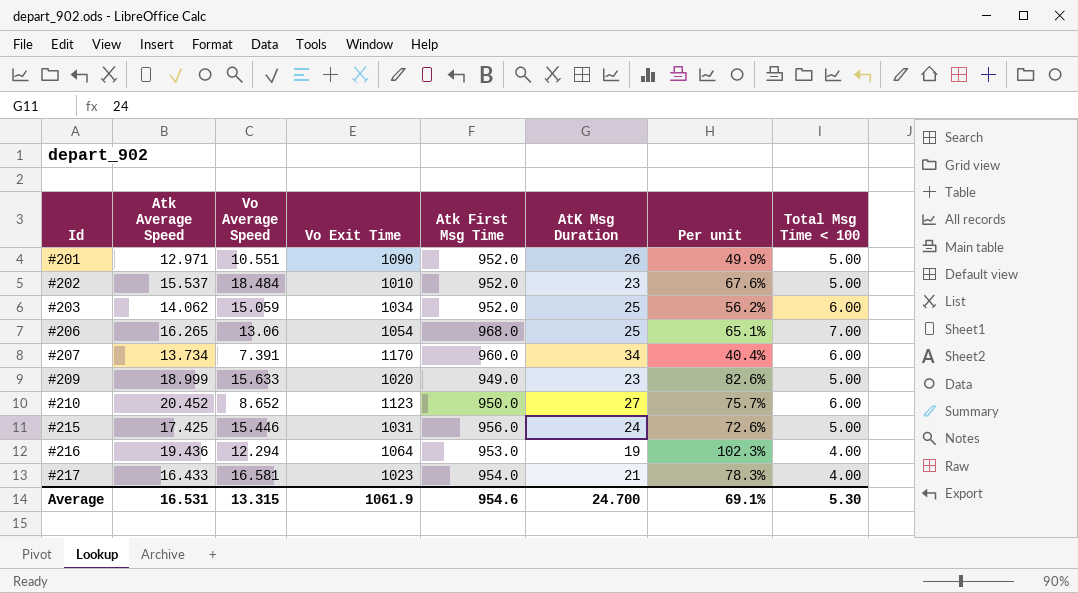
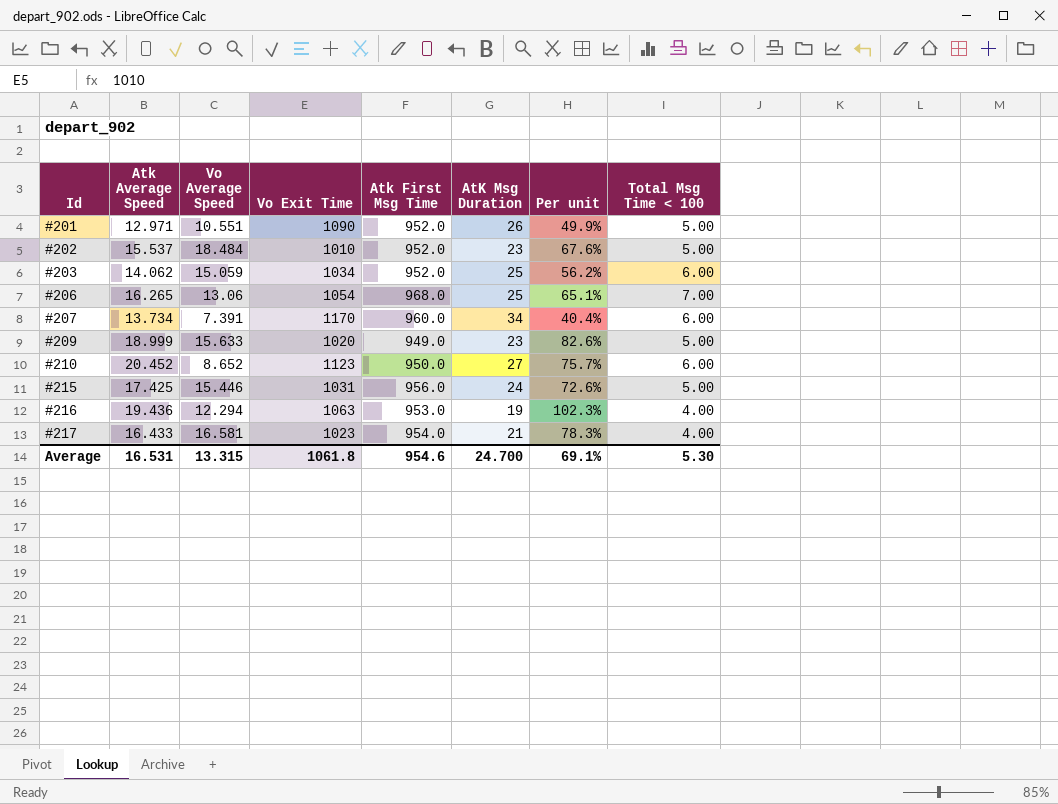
#216 | Vo Exit Time: 1064 -> 1063
Average | Vo Exit Time: 1061.9 -> 1061.8

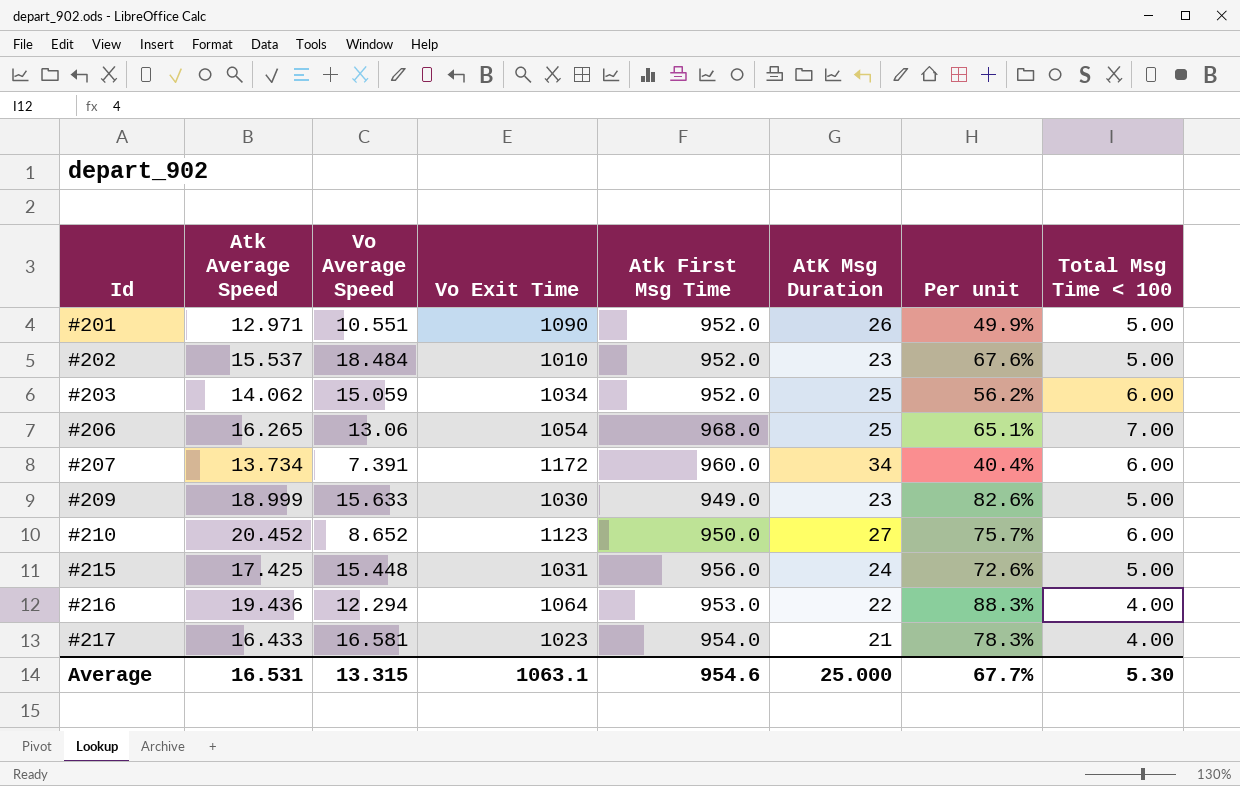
#207 | Vo Exit Time: 1170 -> 1172
#209 | Vo Exit Time: 1020 -> 1030
#215 | Vo Average Speed: 15.446 -> 15.448
#216 | Vo Exit Time: 1063 -> 1064
#216 | AtK Msg Duration: 19 -> 22
#216 | Per unit: 102.3% -> 88.3%
Average | Vo Exit Time: 1061.8 -> 1063.1
Average | AtK Msg Duration: 24.700 -> 25.000
Average | Per unit: 69.1% -> 67.7%

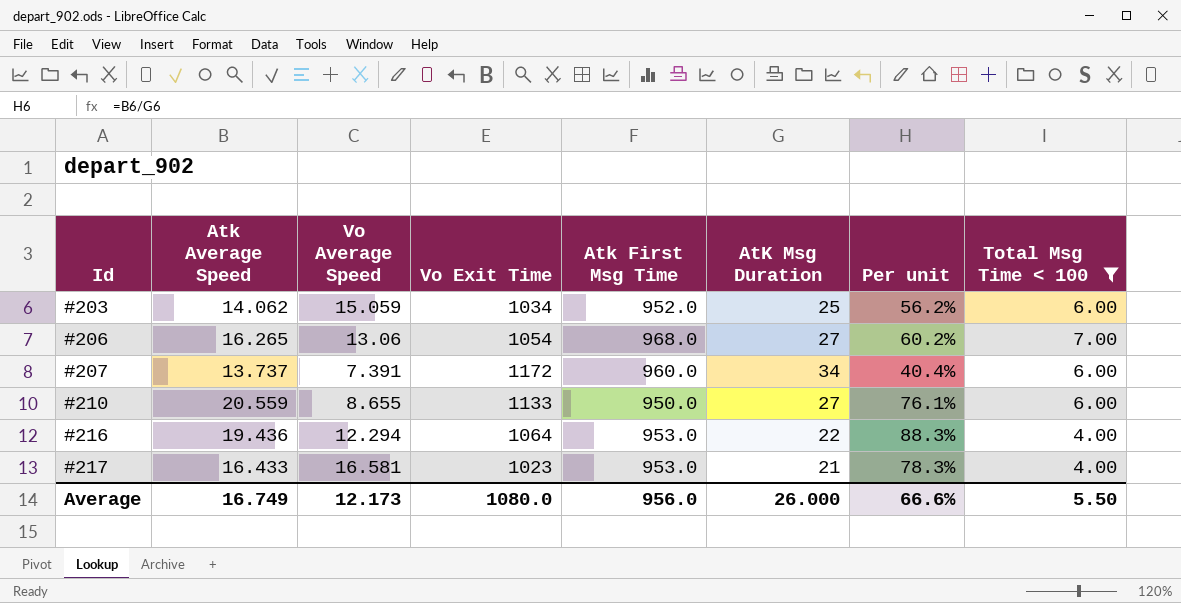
filter: none -> Total Msg Time < 100 != 5.00
#206 | AtK Msg Duration: 25 -> 27
#206 | Per unit: 65.1% -> 60.2%
#207 | Atk Average Speed: 13.734 -> 13.737
#210 | Atk Average Speed: 20.452 -> 20.559
#210 | Vo Average Speed: 8.652 -> 8.655
#210 | Vo Exit Time: 1123 -> 1133
#210 | Per unit: 75.7% -> 76.1%
#217 | Atk First Msg Time: 954.0 -> 953.0
Average | Atk Average Speed: 16.531 -> 16.749
Average | Vo Average Speed: 13.315 -> 12.173
Average | Vo Exit Time: 1063.1 -> 1080.0
Average | Atk First Msg Time: 954.6 -> 956.0
Average | AtK Msg Duration: 25.000 -> 26.000
Average | Per unit: 67.7% -> 66.6%
Average | Total Msg Time < 100: 5.30 -> 5.50

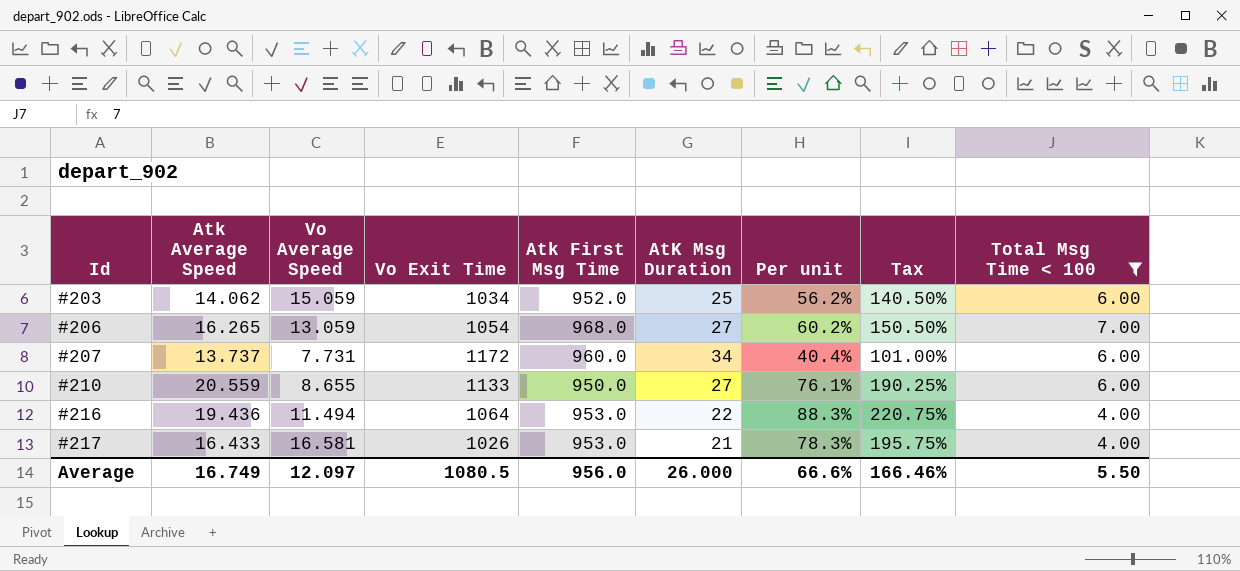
column Tax | formula: none -> [Per unit] * 2.5
#206 | Vo Average Speed: 13.06 -> 13.059
#207 | Vo Average Speed: 7.391 -> 7.731
#216 | Vo Average Speed: 12.294 -> 11.494
#217 | Vo Exit Time: 1023 -> 1026
Average | Vo Average Speed: 12.173 -> 12.097
Average | Vo Exit Time: 1080.0 -> 1080.5

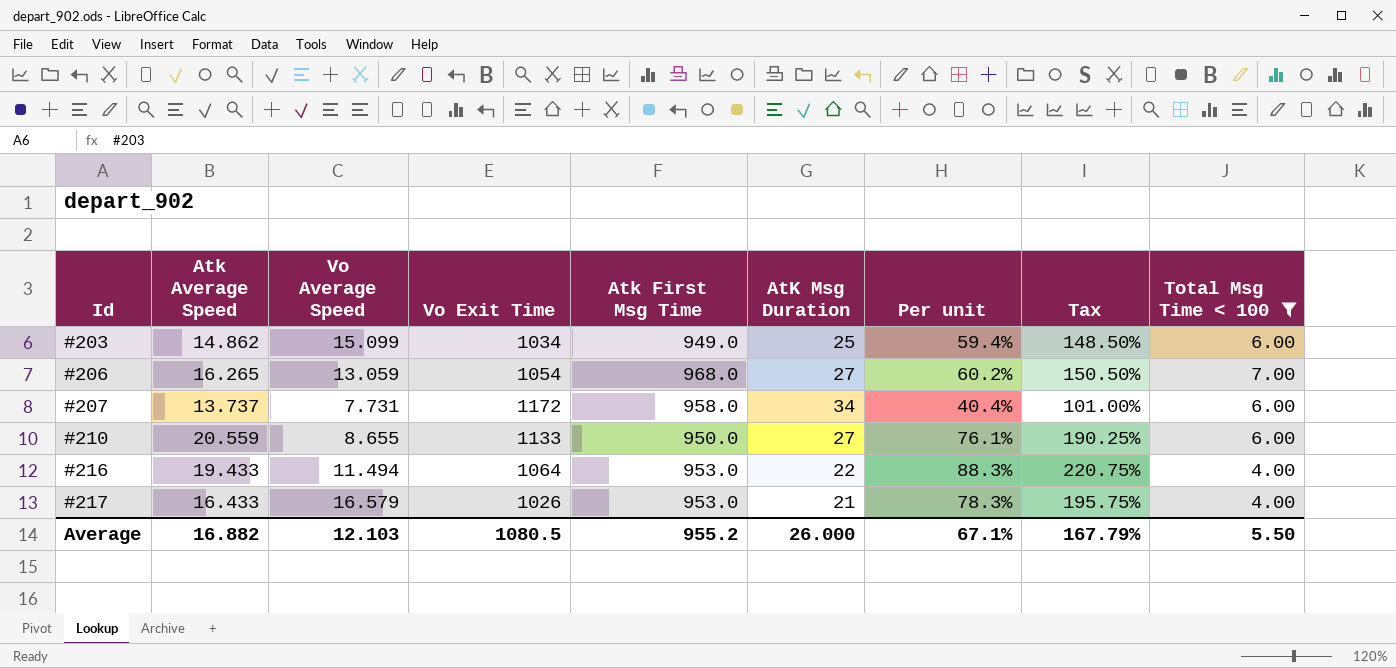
#203 | Atk Average Speed: 14.062 -> 14.862
#203 | Vo Average Speed: 15.059 -> 15.099
#203 | Atk First Msg Time: 952.0 -> 949.0
#203 | Per unit: 56.2% -> 59.4%
#203 | Tax: 140.50% -> 148.50%
#207 | Atk First Msg Time: 960.0 -> 958.0
#216 | Atk Average Speed: 19.436 -> 19.433
#217 | Vo Average Speed: 16.581 -> 16.579
Average | Atk Average Speed: 16.749 -> 16.882
Average | Vo Average Speed: 12.097 -> 12.103
Average | Atk First Msg Time: 956.0 -> 955.2
Average | Per unit: 66.6% -> 67.1%
Average | Tax: 166.46% -> 167.79%

